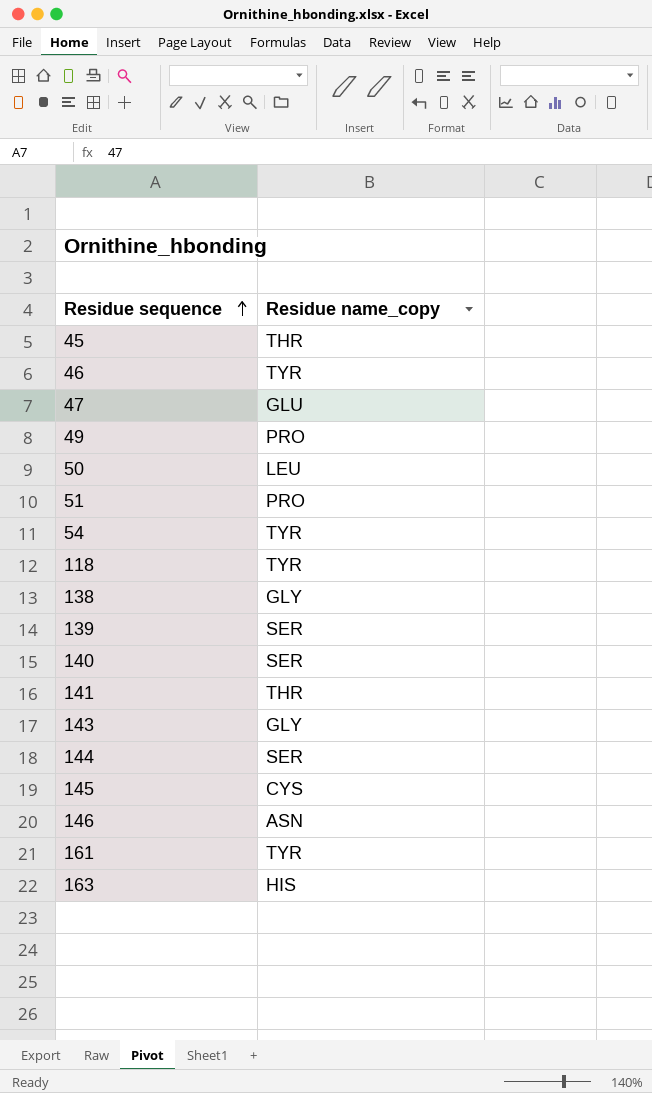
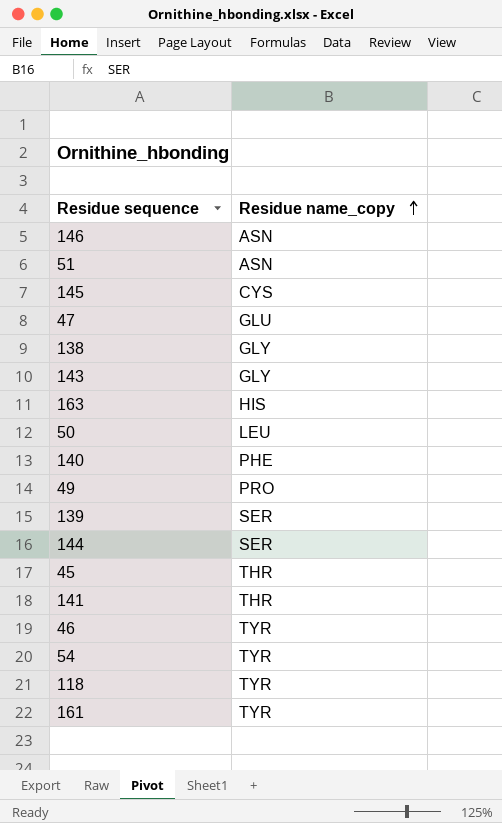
row order: Residue sequence ascending -> Residue name_copy ascending
51 | Residue name_copy: PRO -> ASN
140 | Residue name_copy: SER -> PHE

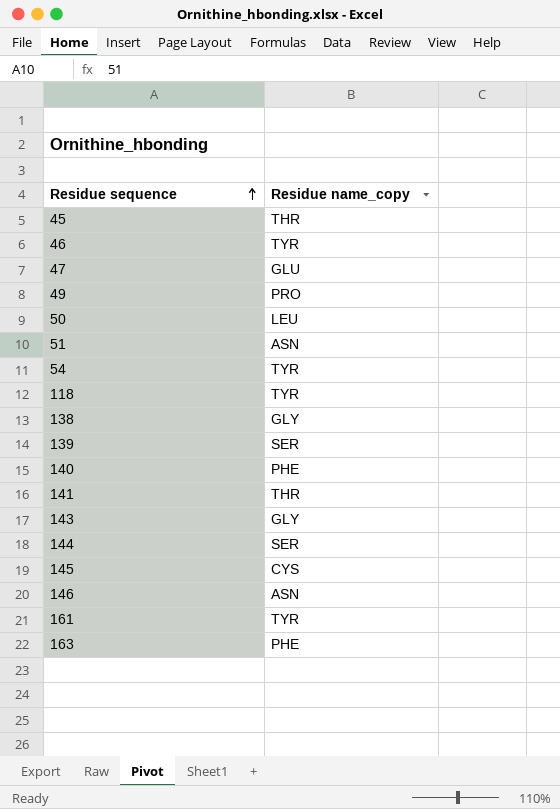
row order: Residue name_copy ascending -> Residue sequence ascending
163 | Residue name_copy: HIS -> PHE

